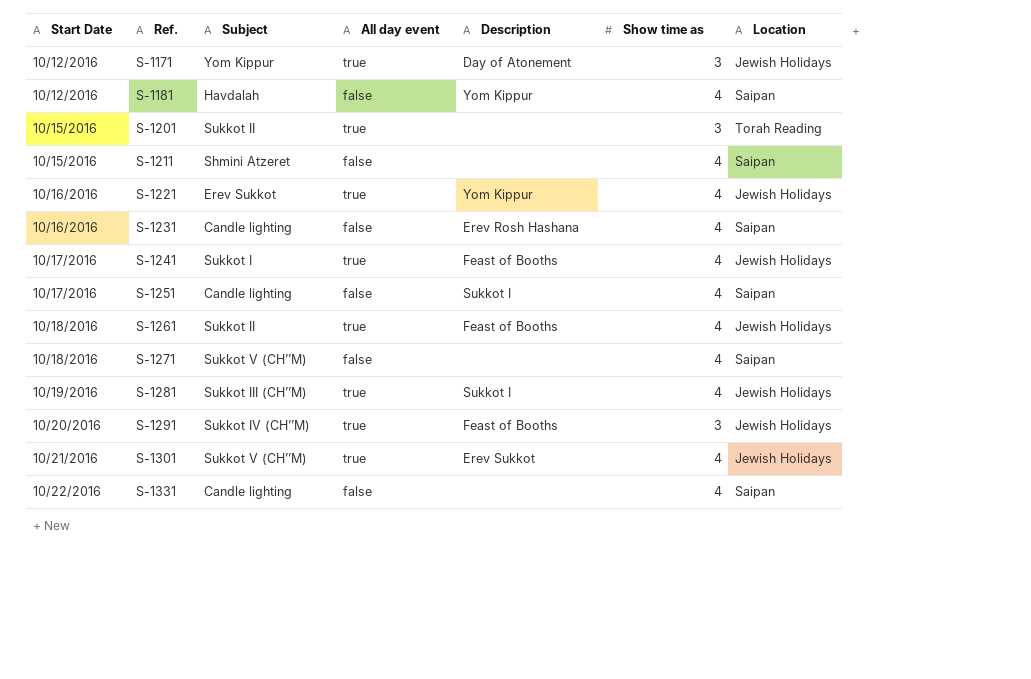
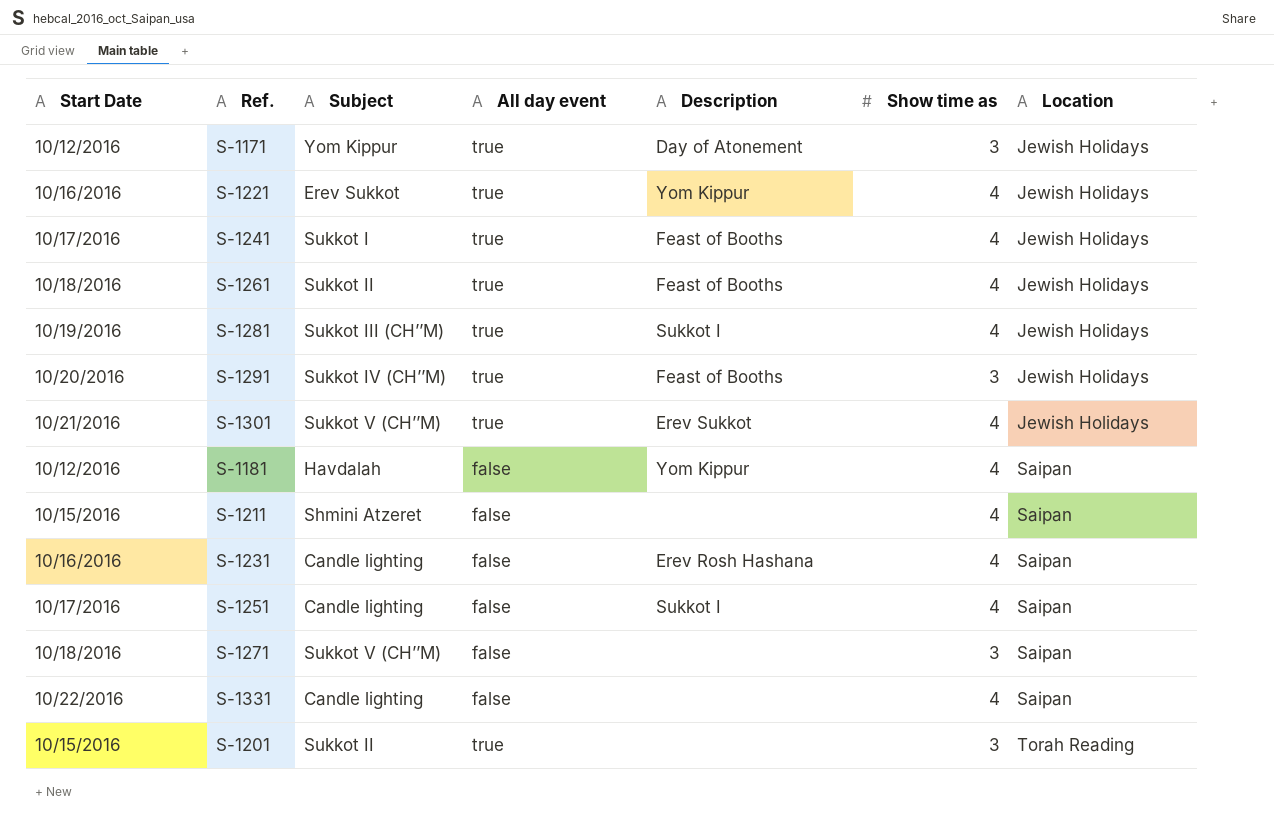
row order: Start Date ascending -> Location ascending
S-1271 | Show time as: 4 -> 3

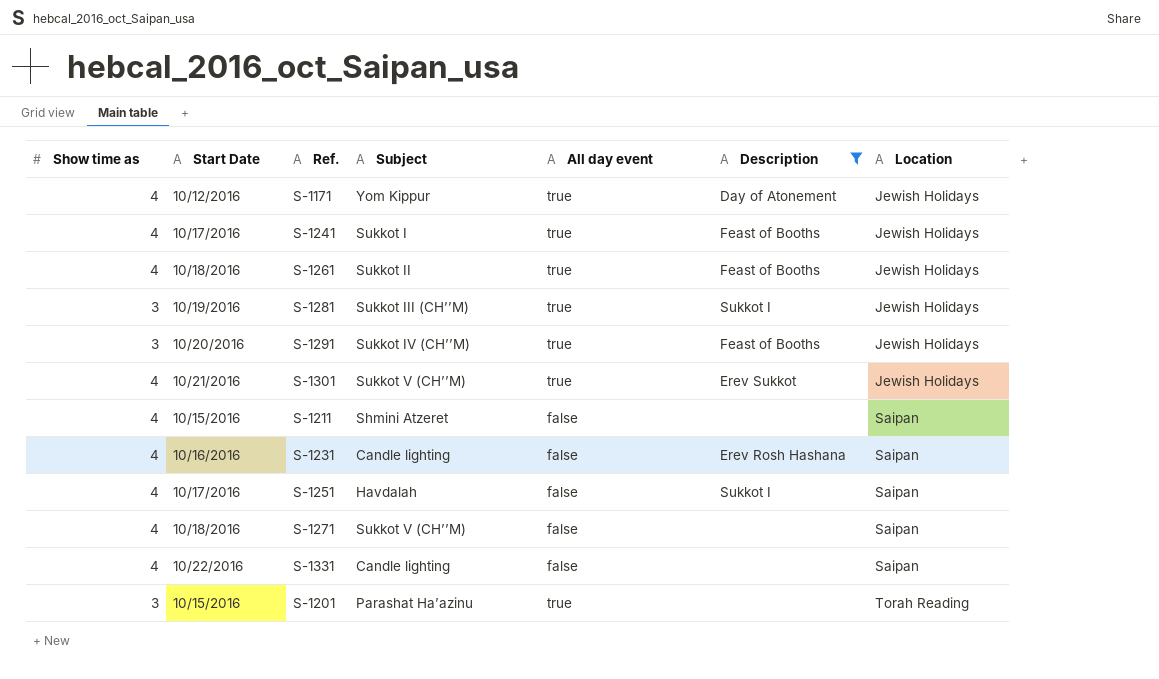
filter: none -> Description != Yom Kippur
column Show time as | position: 6 -> 1
S-1171 | Show time as: 3 -> 4
S-1281 | Show time as: 4 -> 3
S-1251 | Subject: Candle lighting -> Havdalah
S-1271 | Show time as: 3 -> 4
S-1201 | Subject: Sukkot II -> Parashat Ha’azinu

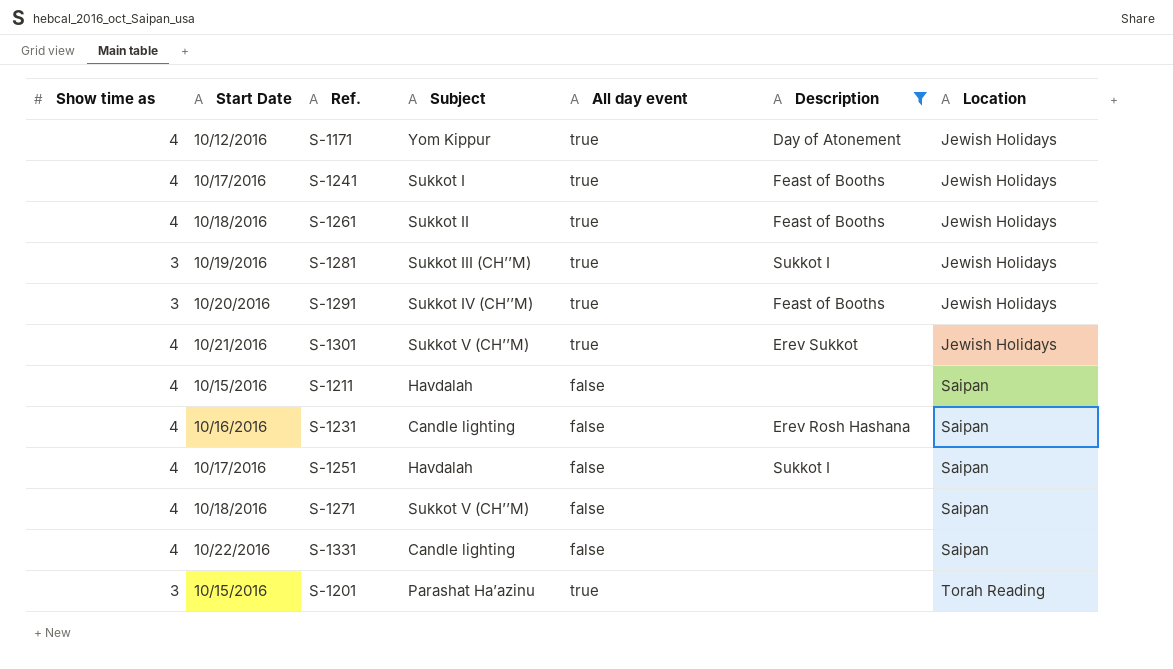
S-1211 | Subject: Shmini Atzeret -> Havdalah

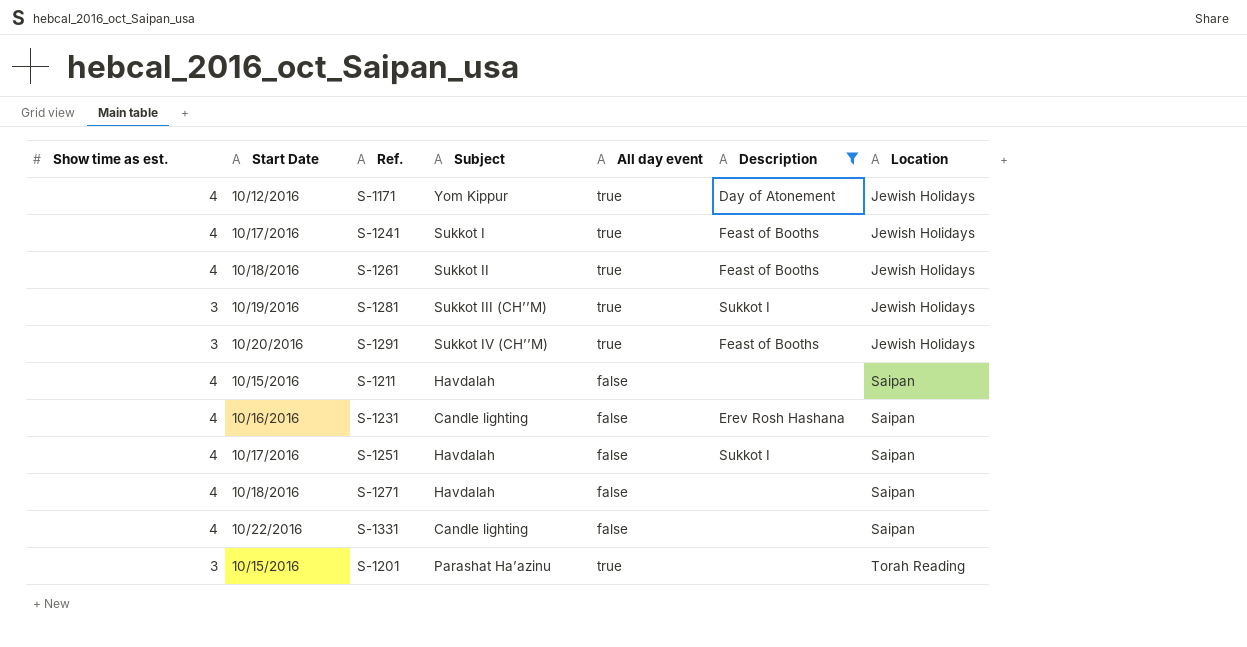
column name: Show time as -> Show time as est.
row S-1301: 4 | 10/21/2016 | Sukkot V (CH’’M) | true | Erev Sukkot | Jewish Holidays -> none
S-1271 | Subject: Sukkot V (CH’’M) -> Havdalah

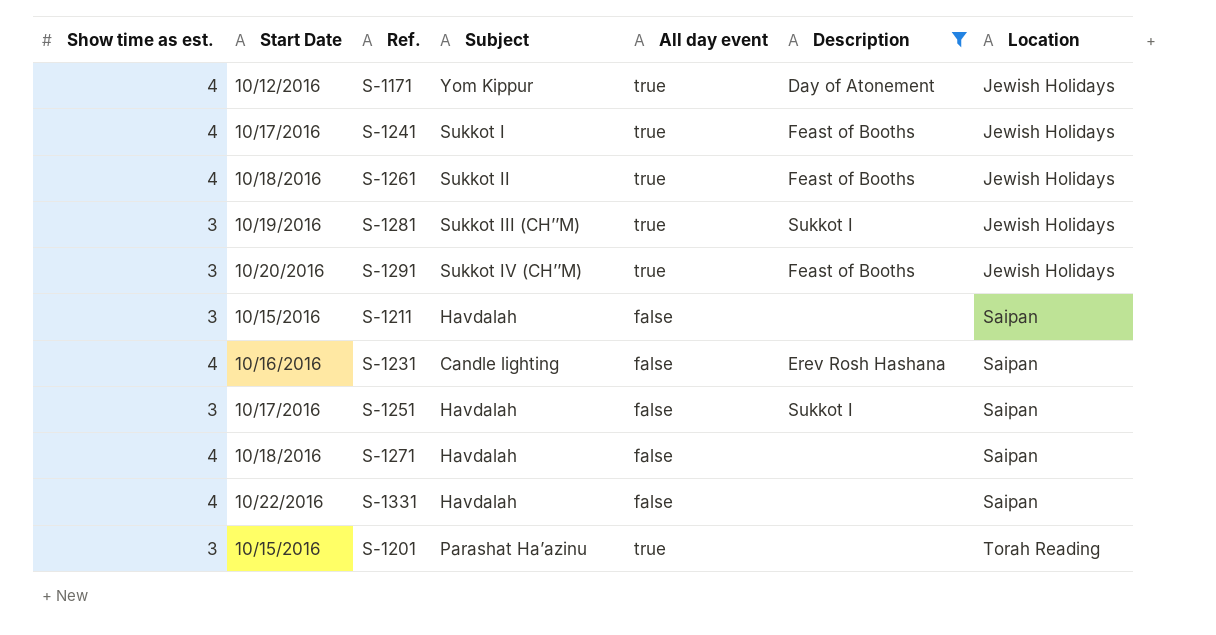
S-1211 | Show time as est.: 4 -> 3
S-1251 | Show time as est.: 4 -> 3
S-1331 | Subject: Candle lighting -> Havdalah

